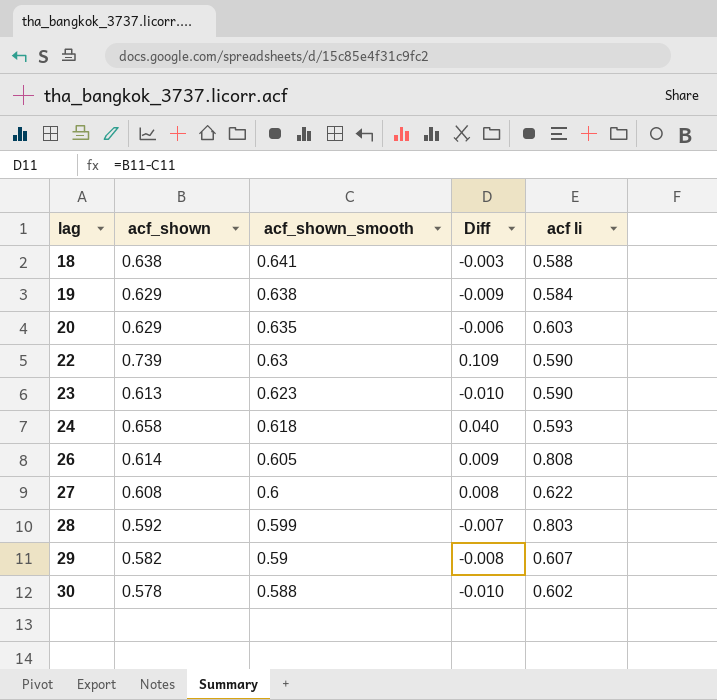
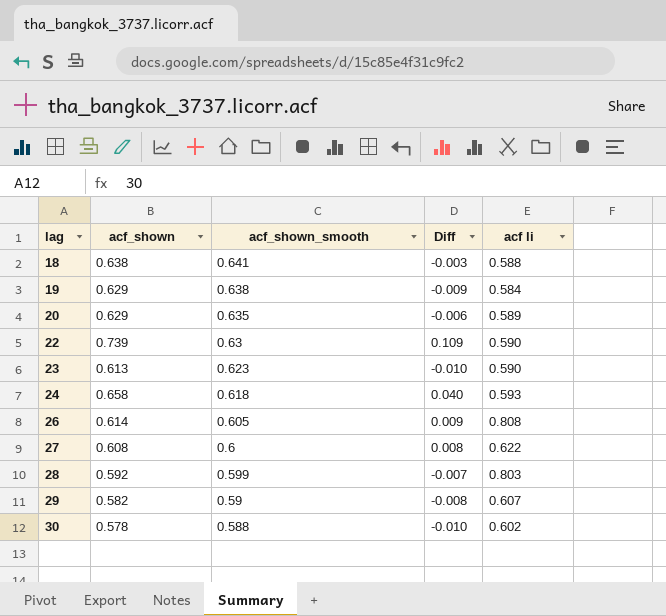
20 | acf li: 0.603 -> 0.589

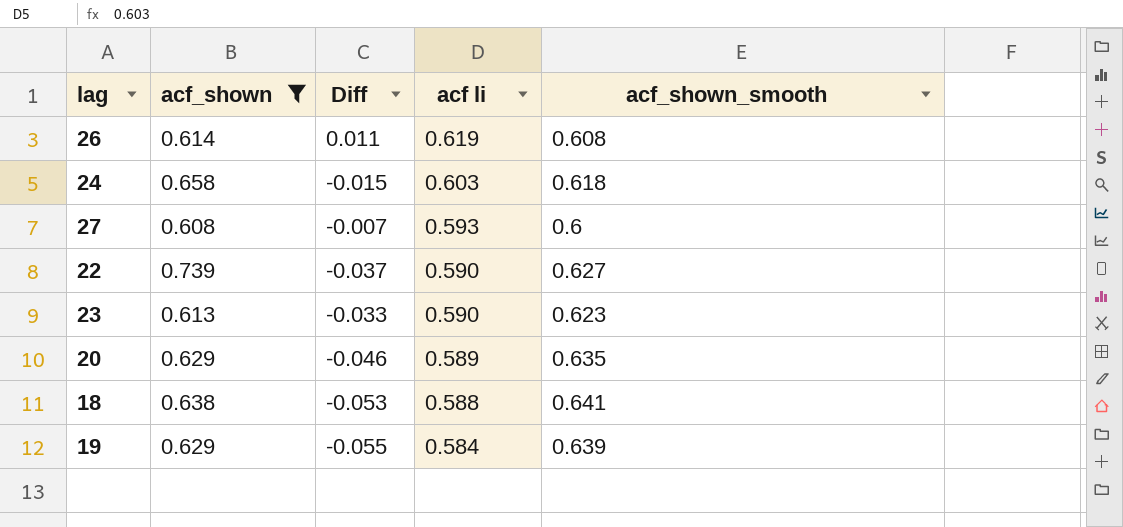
filter: none -> acf_shown >= 0.608
row order: lag ascending -> acf li descending
column Diff | formula: [acf_shown] - [acf_shown_smooth] -> [acf li] - [acf_shown_smooth]
column acf_shown_smooth | position: 3 -> 5
26 | acf li: 0.808 -> 0.619
26 | acf_shown_smooth: 0.605 -> 0.608
24 | acf li: 0.593 -> 0.603
27 | acf li: 0.622 -> 0.593
22 | acf_shown_smooth: 0.63 -> 0.627
19 | acf_shown_smooth: 0.638 -> 0.639

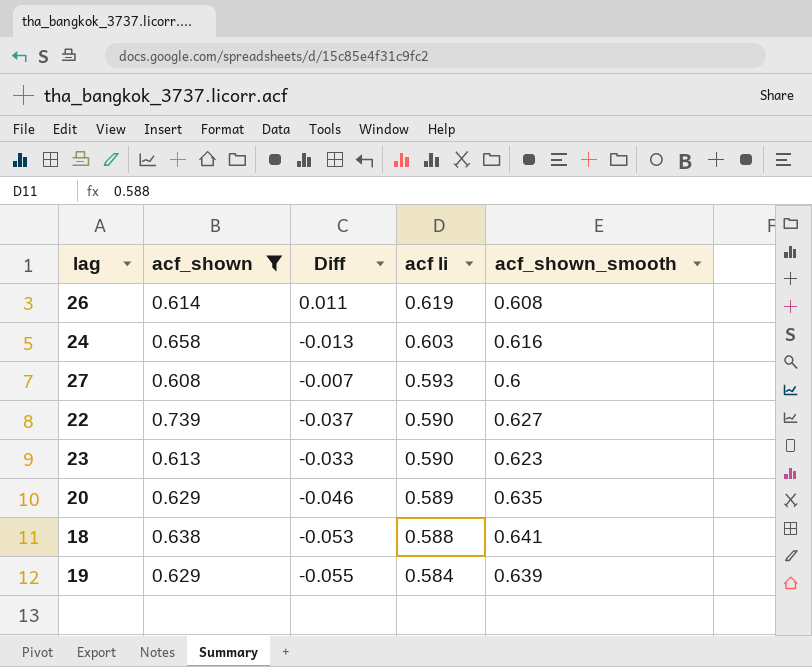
24 | Diff: -0.015 -> -0.013
24 | acf_shown_smooth: 0.618 -> 0.616

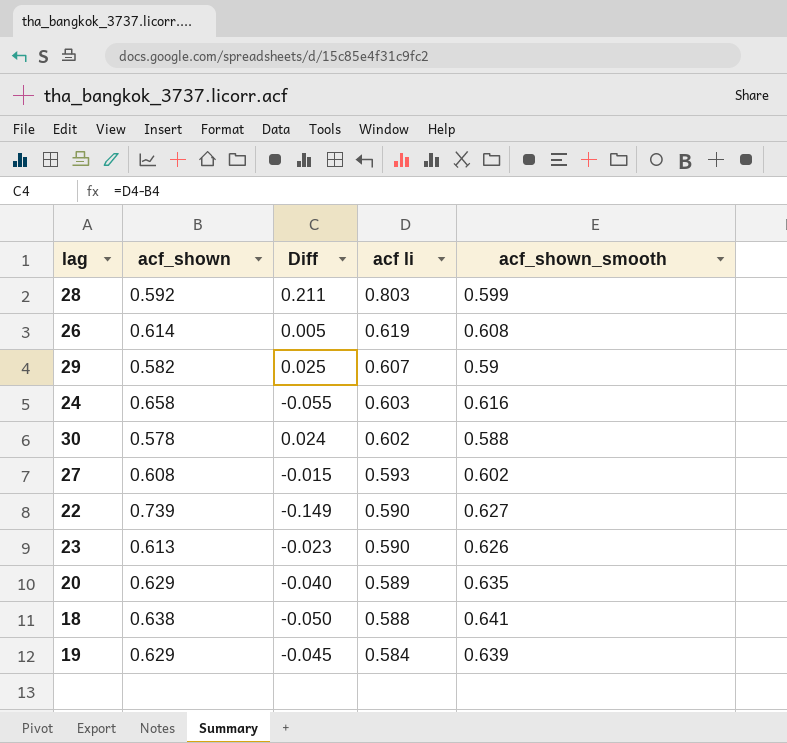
filter: acf_shown >= 0.608 -> none
column Diff | formula: [acf li] - [acf_shown_smooth] -> [acf li] - [acf_shown]
27 | acf_shown_smooth: 0.6 -> 0.602
23 | acf_shown_smooth: 0.623 -> 0.626

